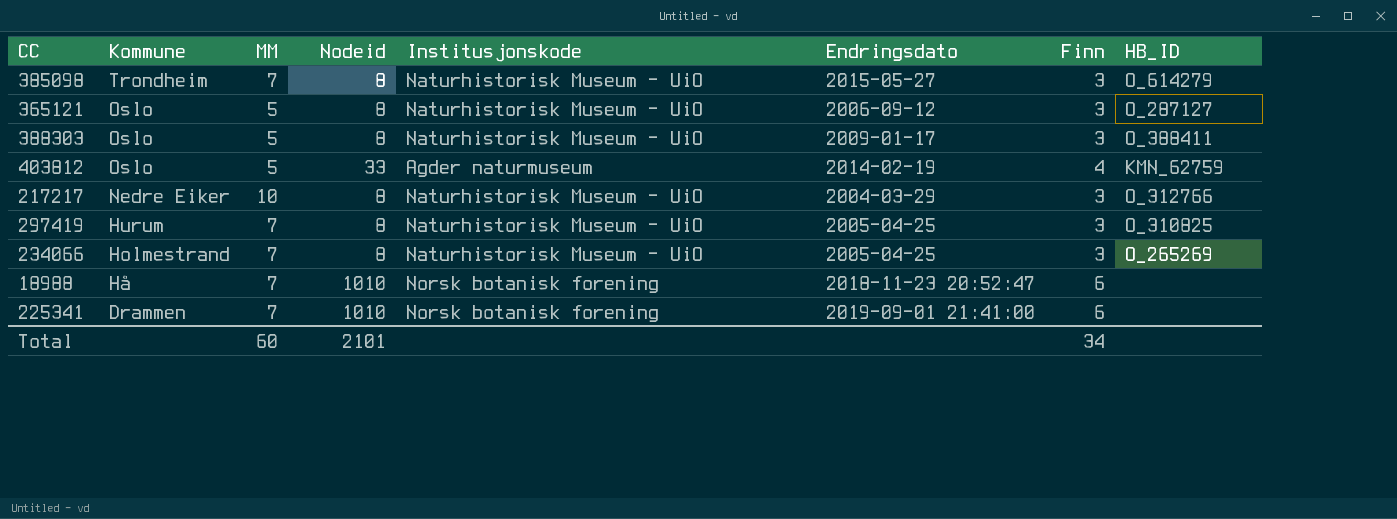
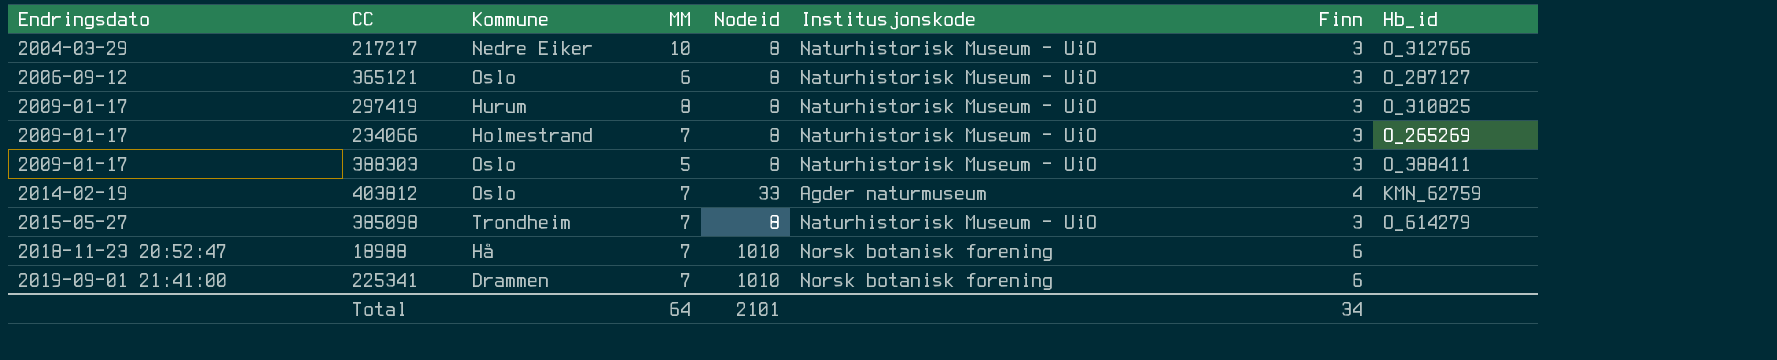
row order: Kommune descending -> Endringsdato ascending
column Endringsdato | position: 6 -> 1
column name: HB_ID -> Hb_id
365121 | MM: 5 -> 6
297419 | Endringsdato: 2005-04-25 -> 2009-01-17
297419 | MM: 7 -> 8
234066 | Endringsdato: 2005-04-25 -> 2009-01-17
403812 | MM: 5 -> 7
Total | MM: 60 -> 64

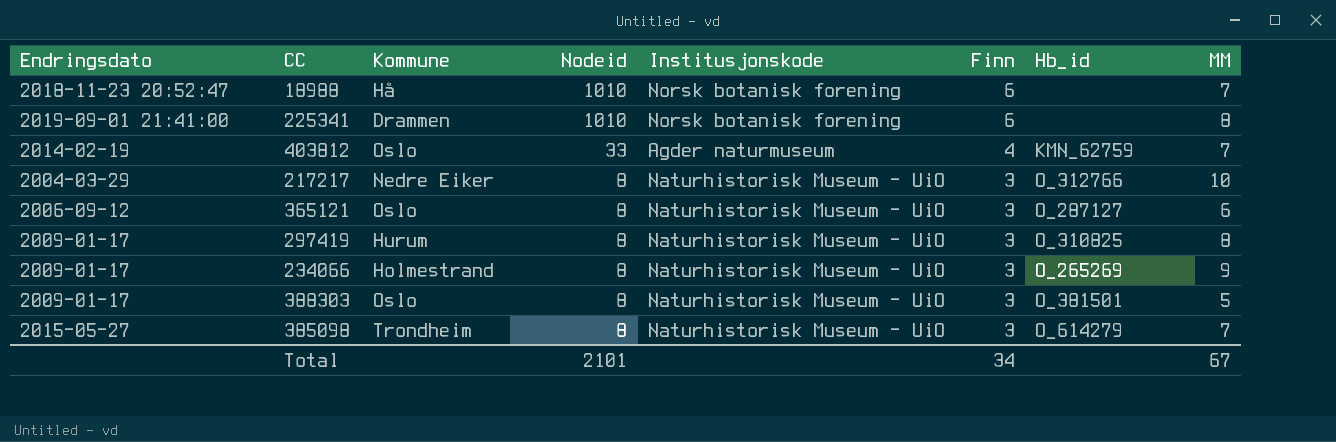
row order: Endringsdato ascending -> Nodeid descending
column MM | position: 4 -> 8
225341 | MM: 7 -> 8
234066 | MM: 7 -> 9
388303 | Hb_id: O_388411 -> O_381501
Total | MM: 64 -> 67

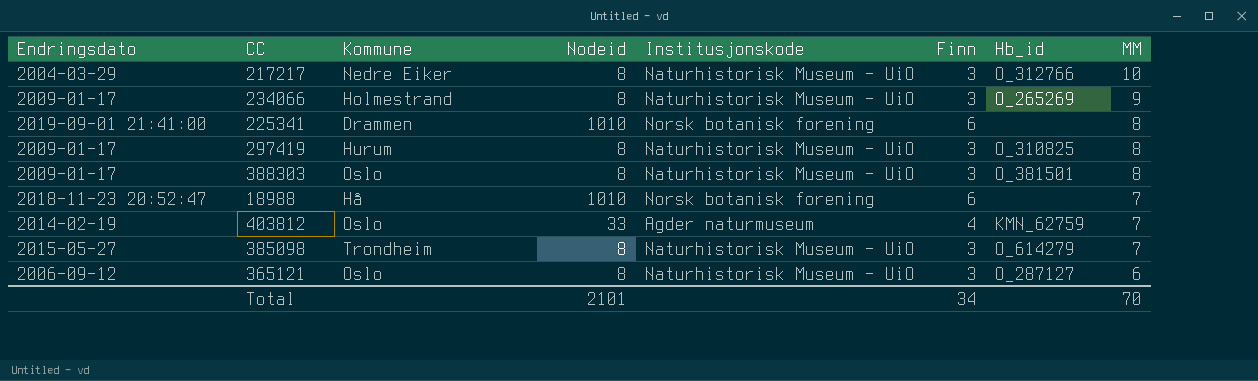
row order: Nodeid descending -> MM descending
388303 | MM: 5 -> 8
Total | MM: 67 -> 70

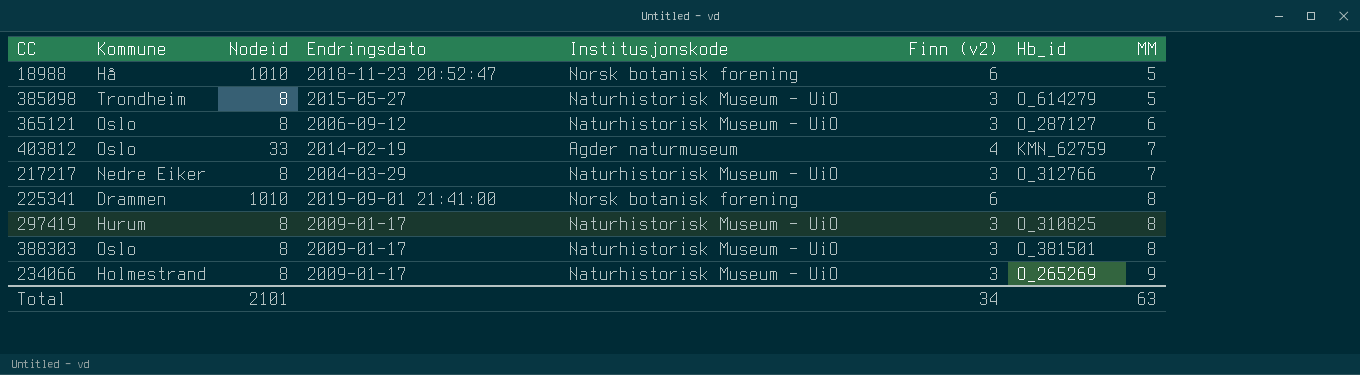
row order: MM descending -> MM ascending
column Endringsdato | position: 1 -> 4
column name: Finn -> Finn (v2)
18988 | MM: 7 -> 5
385098 | MM: 7 -> 5
217217 | MM: 10 -> 7
Total | MM: 70 -> 63

